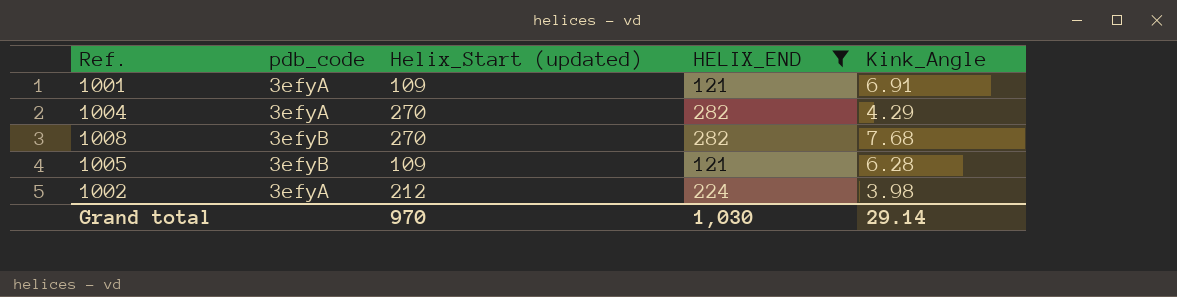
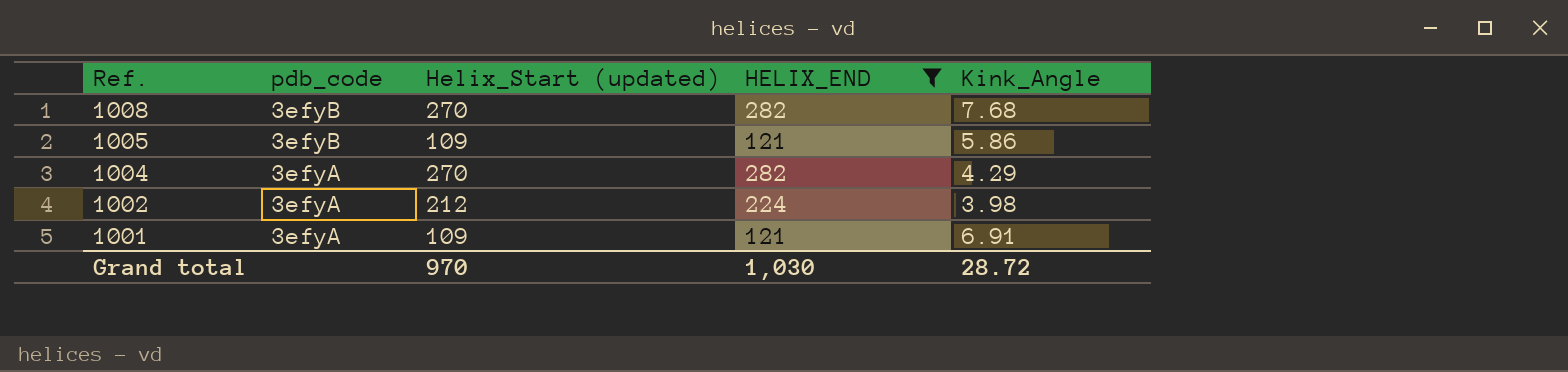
row order: none -> Ref. descending
1005 | Kink_Angle: 6.28 -> 5.86
Grand total | Kink_Angle: 29.14 -> 28.72

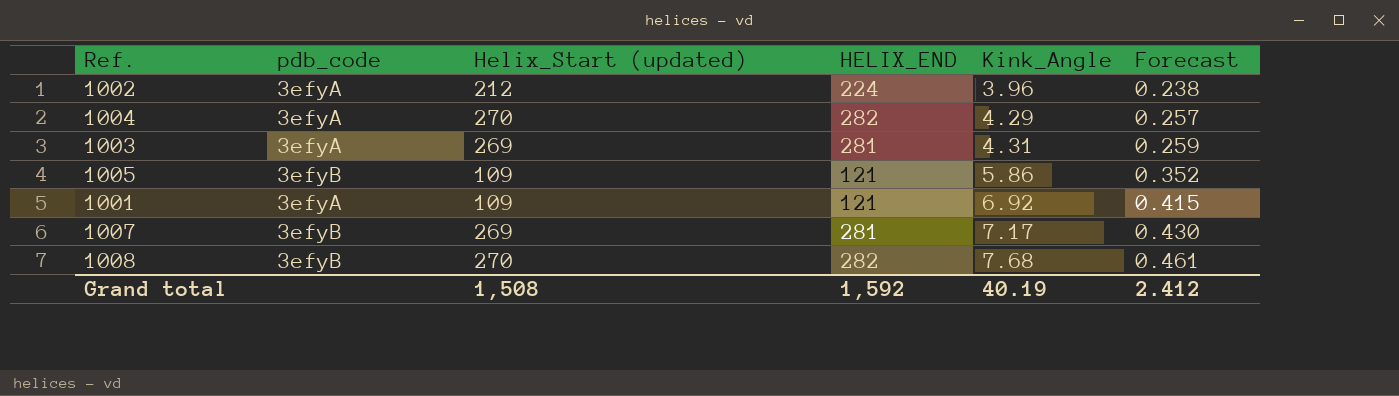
filter: HELIX_END != 281 -> none
row order: Ref. descending -> Kink_Angle ascending
column Forecast | formula: none -> [Kink_Angle] * 0.06
1002 | Kink_Angle: 3.98 -> 3.96
1001 | Kink_Angle: 6.91 -> 6.92
Grand total | Helix_Start (updated): 970 -> 1,508
Grand total | HELIX_END: 1,030 -> 1,592
Grand total | Kink_Angle: 28.72 -> 40.19

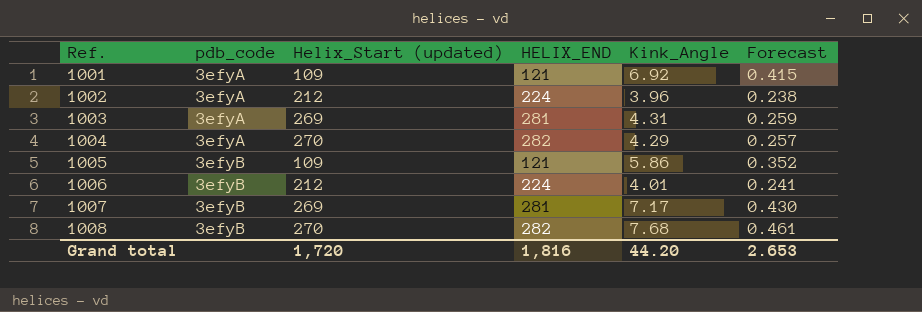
row order: Kink_Angle ascending -> Ref. ascending
row 1006: none -> 3efyB | 212 | 224 | 4.01 | 0.241
Grand total | Helix_Start (updated): 1,508 -> 1,720
Grand total | HELIX_END: 1,592 -> 1,816
Grand total | Kink_Angle: 40.19 -> 44.20
Grand total | Forecast: 2.412 -> 2.653

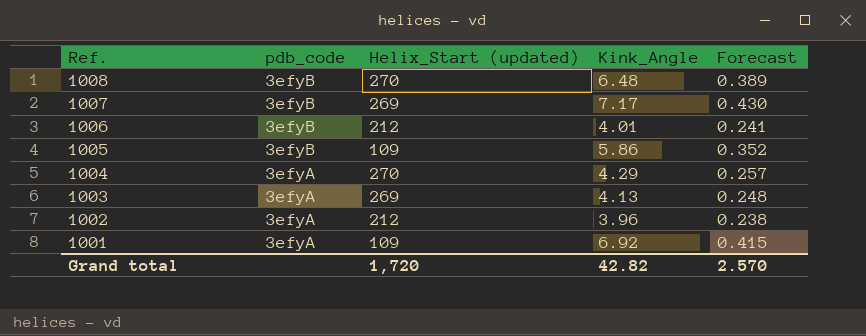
row order: Ref. ascending -> Ref. descending
column HELIX_END | position: 4 -> none
1008 | Kink_Angle: 7.68 -> 6.48
1008 | Forecast: 0.461 -> 0.389
1003 | Kink_Angle: 4.31 -> 4.13
1003 | Forecast: 0.259 -> 0.248
Grand total | Kink_Angle: 44.20 -> 42.82
Grand total | Forecast: 2.653 -> 2.570

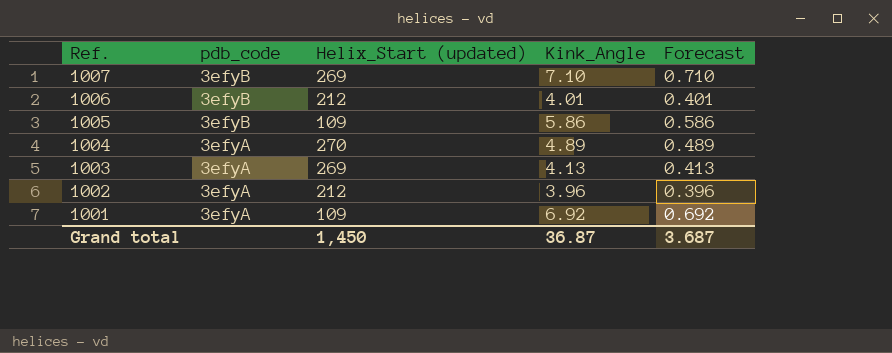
column Forecast | formula: [Kink_Angle] * 0.06 -> [Kink_Angle] * 0.1
row 1008: 3efyB | 270 | 6.48 | 0.389 -> none
1007 | Kink_Angle: 7.17 -> 7.10
1004 | Kink_Angle: 4.29 -> 4.89
Grand total | Helix_Start (updated): 1,720 -> 1,450
Grand total | Kink_Angle: 42.82 -> 36.87
Grand total | Forecast: 2.570 -> 3.687

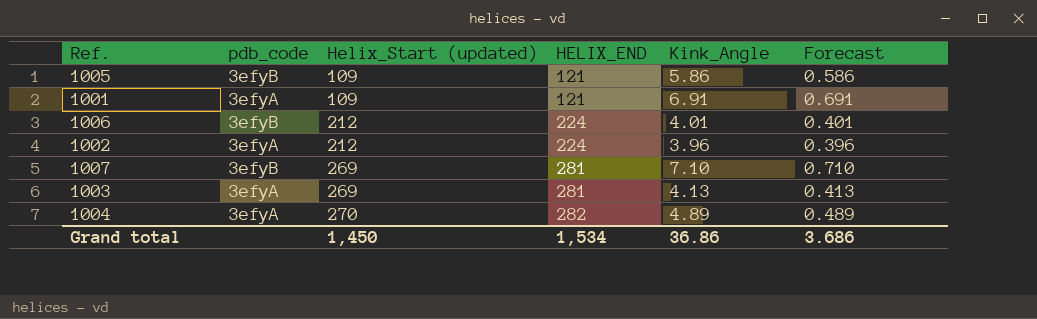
row order: Ref. descending -> Helix_Start (updated) ascending
column HELIX_END | position: none -> 4
1001 | Kink_Angle: 6.92 -> 6.91
1001 | Forecast: 0.692 -> 0.691
Grand total | Kink_Angle: 36.87 -> 36.86
Grand total | Forecast: 3.687 -> 3.686

